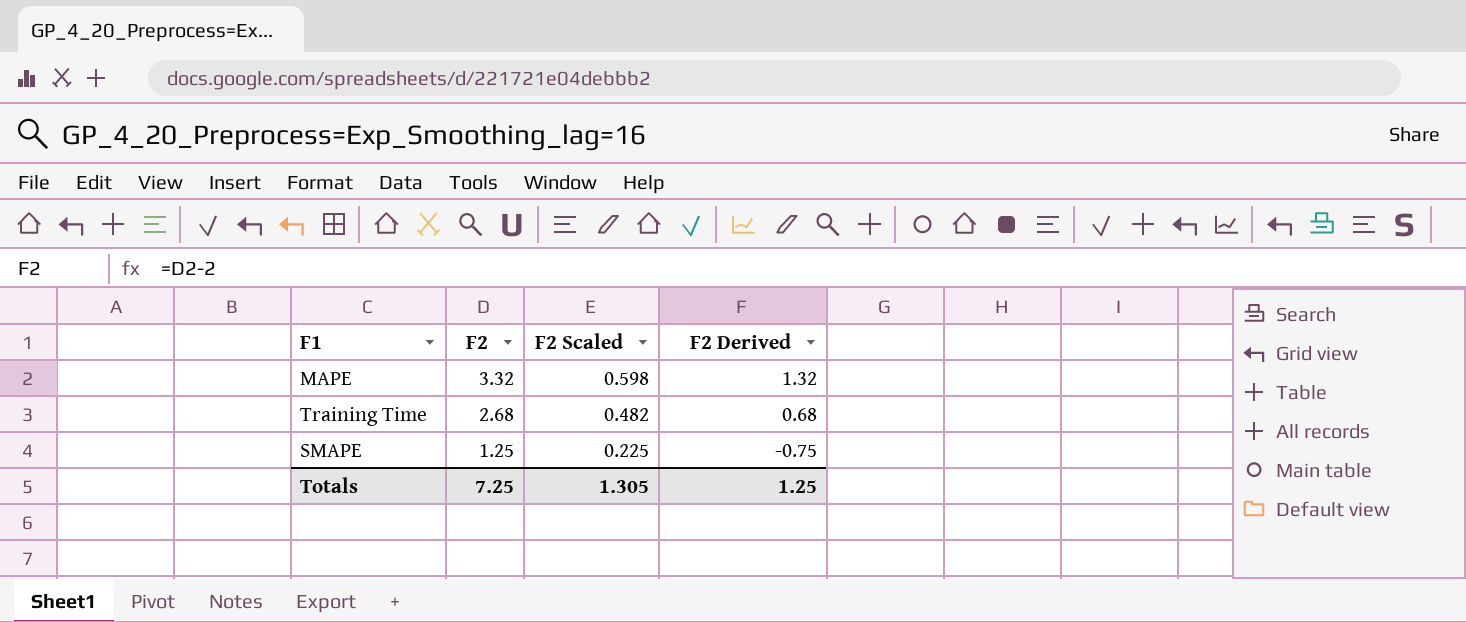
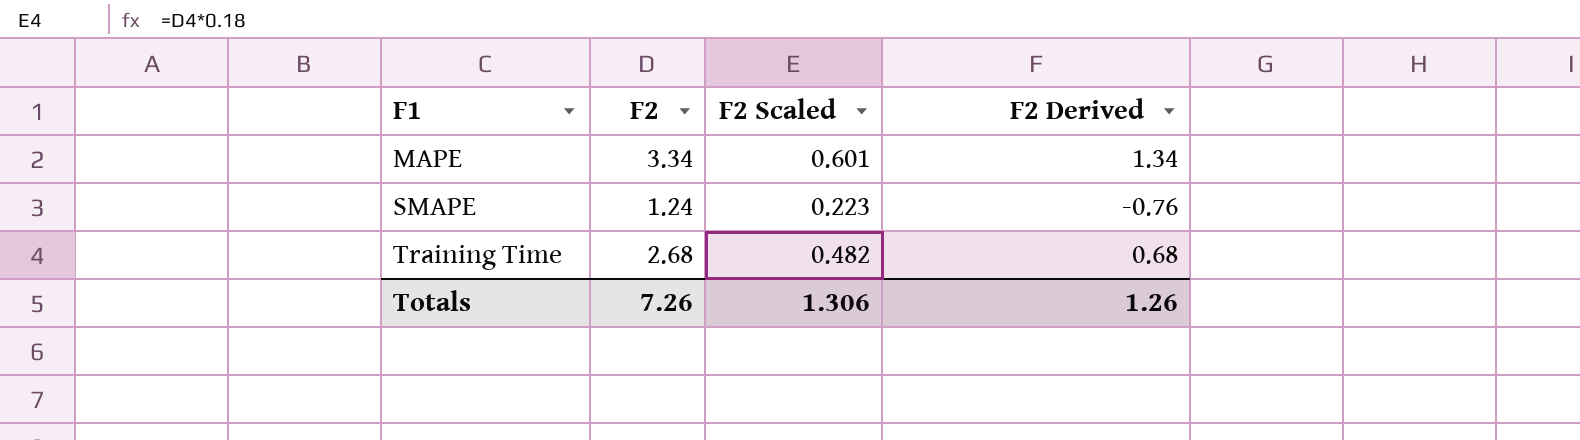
row order: F2 descending -> F1 ascending
MAPE | F2: 3.32 -> 3.34
MAPE | F2 Scaled: 0.598 -> 0.601
MAPE | F2 Derived: 1.32 -> 1.34
SMAPE | F2: 1.25 -> 1.24
SMAPE | F2 Scaled: 0.225 -> 0.223
SMAPE | F2 Derived: -0.75 -> -0.76
Totals | F2: 7.25 -> 7.26
Totals | F2 Scaled: 1.305 -> 1.306
Totals | F2 Derived: 1.25 -> 1.26

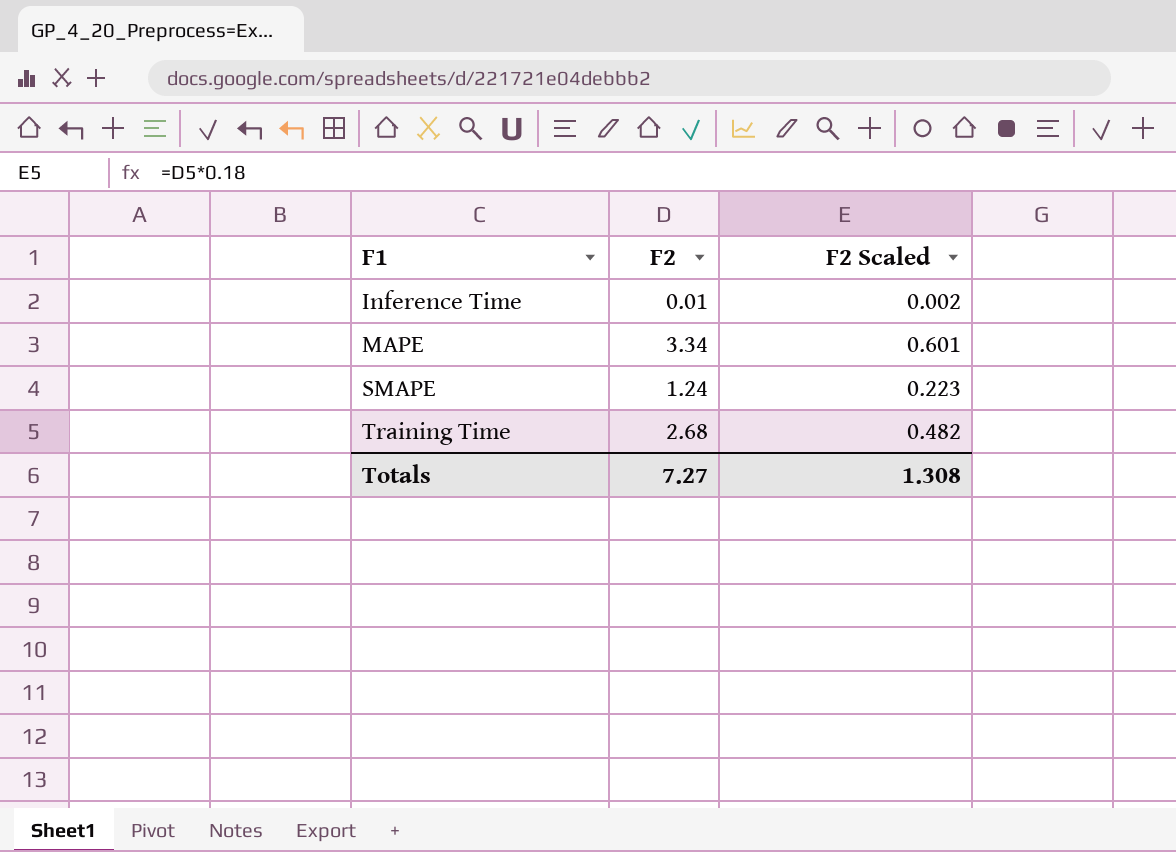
column F2 Derived | formula: [F2] - 2 -> none
row Inference Time: none -> 0.01 | 0.002
Totals | F2: 7.26 -> 7.27
Totals | F2 Scaled: 1.306 -> 1.308

